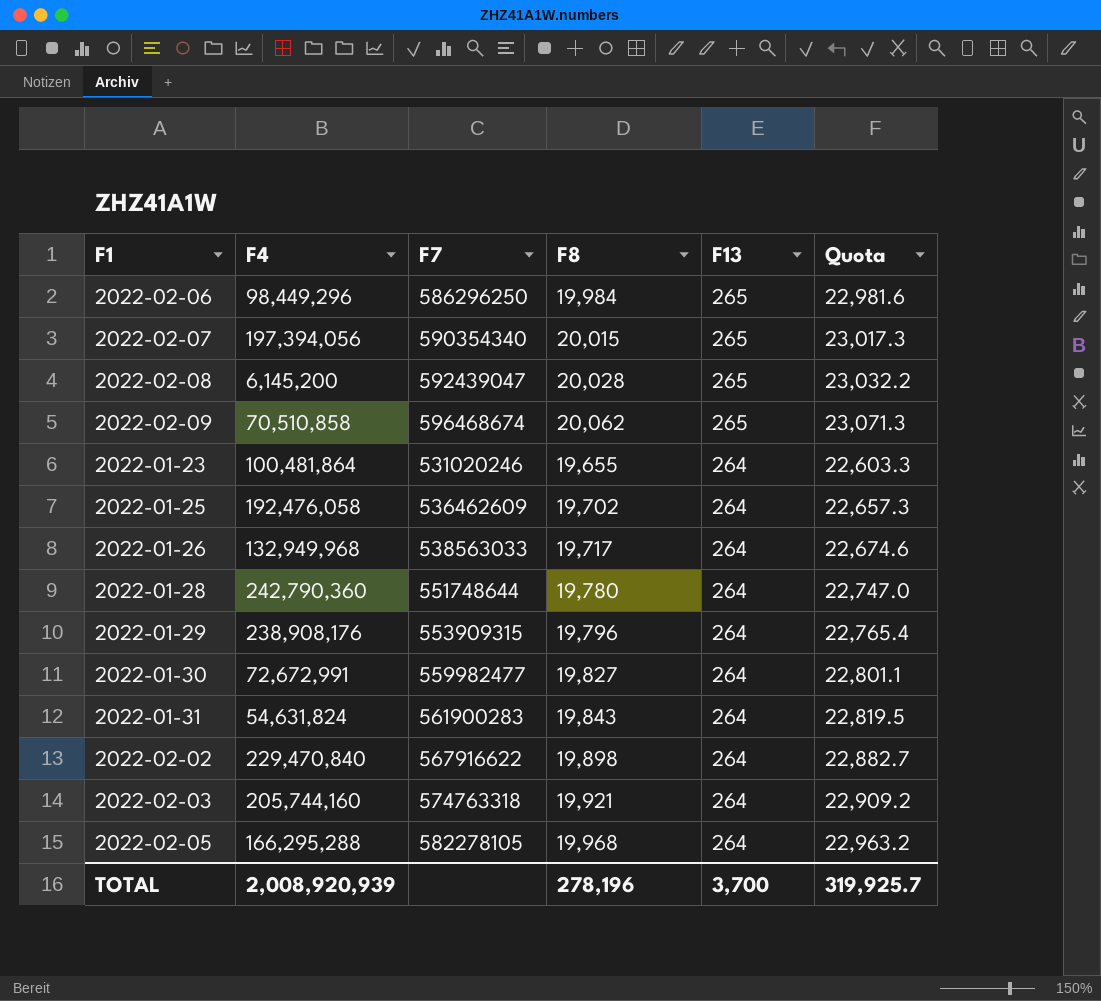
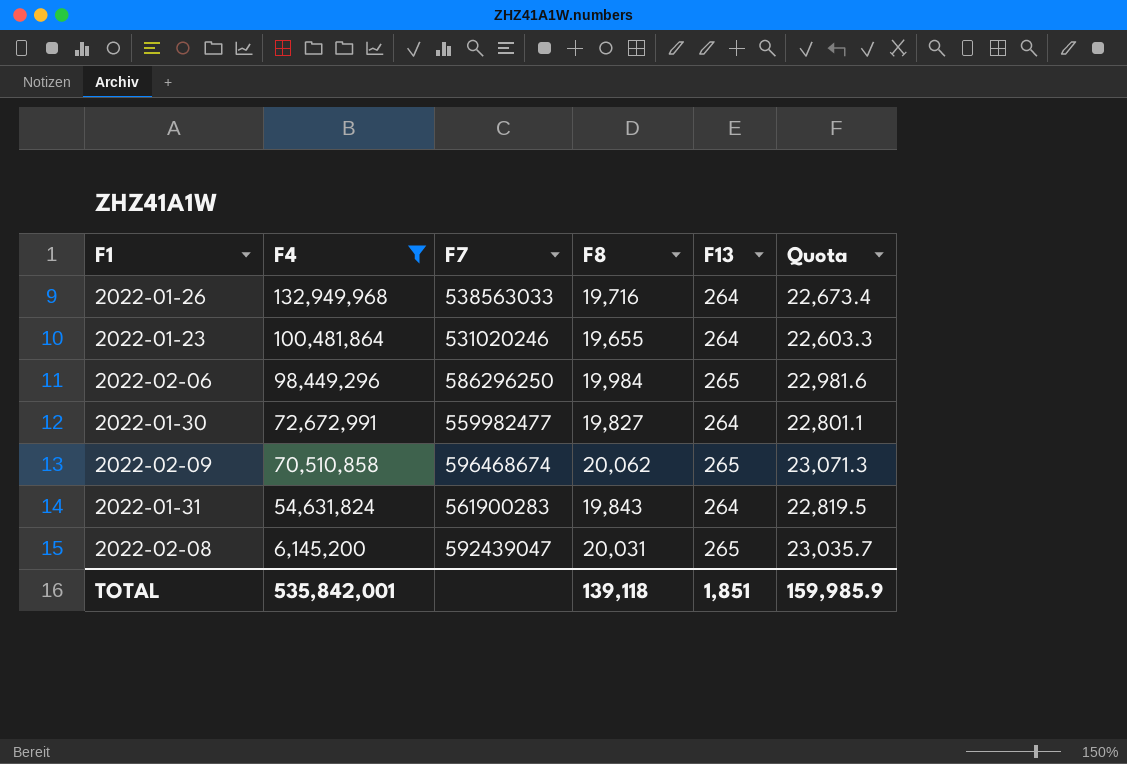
filter: none -> F4 <= 132,949,968
row order: F13 descending -> F4 descending
2022-01-26 | F8: 19,717 -> 19,716
2022-01-26 | Quota: 22,674.6 -> 22,673.4
2022-02-08 | F8: 20,028 -> 20,031
2022-02-08 | Quota: 23,032.2 -> 23,035.7
TOTAL | F4: 2,008,920,939 -> 535,842,001
TOTAL | F8: 278,196 -> 139,118
TOTAL | F13: 3,700 -> 1,851
TOTAL | Quota: 319,925.7 -> 159,985.9

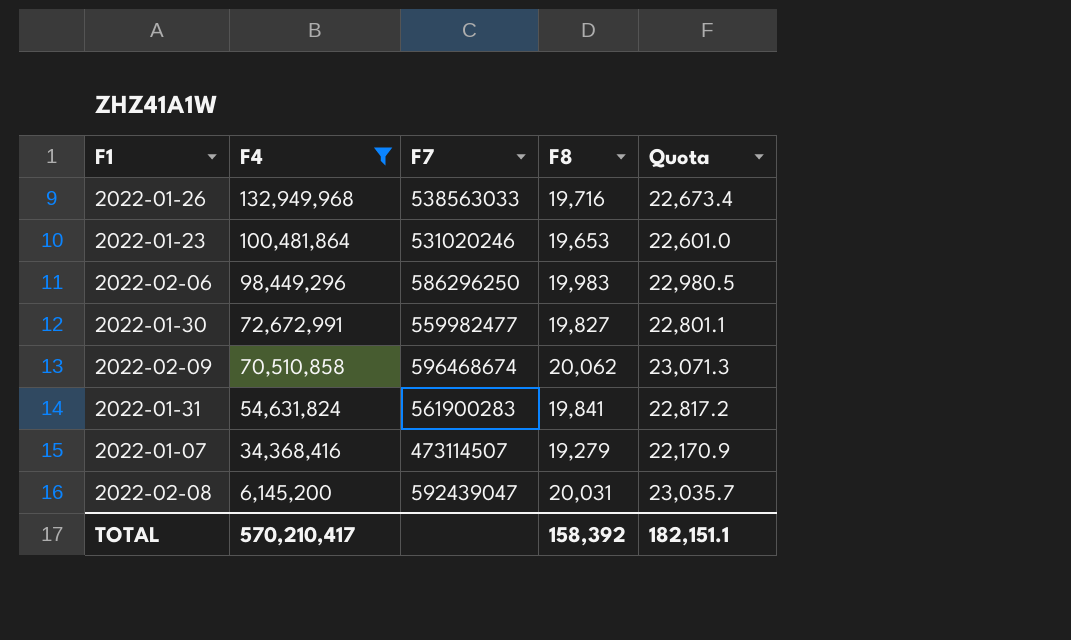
column F13 | position: 5 -> none
2022-01-23 | F8: 19,655 -> 19,653
2022-01-23 | Quota: 22,603.3 -> 22,601.0
2022-02-06 | F8: 19,984 -> 19,983
2022-02-06 | Quota: 22,981.6 -> 22,980.5
2022-01-31 | F8: 19,843 -> 19,841
2022-01-31 | Quota: 22,819.5 -> 22,817.2
row 2022-01-07: none -> 34,368,416 | 473114507 | 19,279 | 22,170.9
TOTAL | F4: 535,842,001 -> 570,210,417
TOTAL | F8: 139,118 -> 158,392
TOTAL | Quota: 159,985.9 -> 182,151.1

